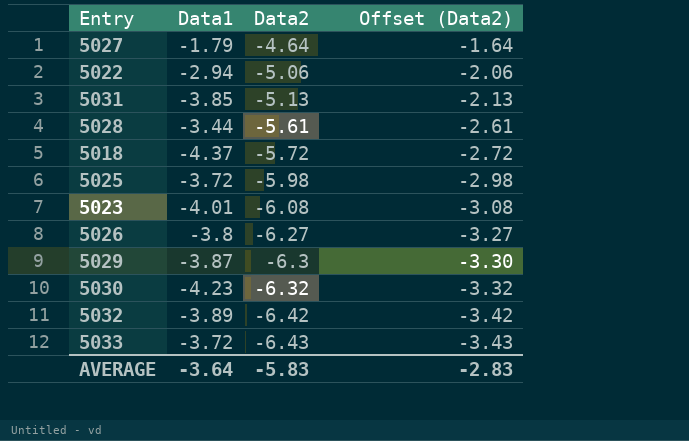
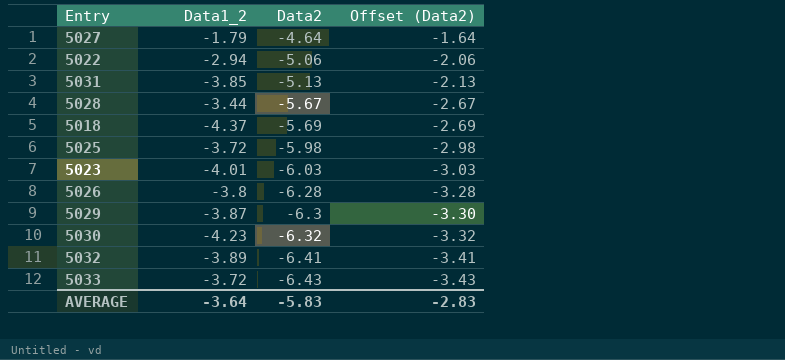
column name: Data1 -> Data1_2
5028 | Data2: -5.61 -> -5.67
5028 | Offset (Data2): -2.61 -> -2.67
5018 | Data2: -5.72 -> -5.69
5018 | Offset (Data2): -2.72 -> -2.69
5023 | Data2: -6.08 -> -6.03
5023 | Offset (Data2): -3.08 -> -3.03
5026 | Data2: -6.27 -> -6.28
5026 | Offset (Data2): -3.27 -> -3.28
5032 | Data2: -6.42 -> -6.41
5032 | Offset (Data2): -3.42 -> -3.41

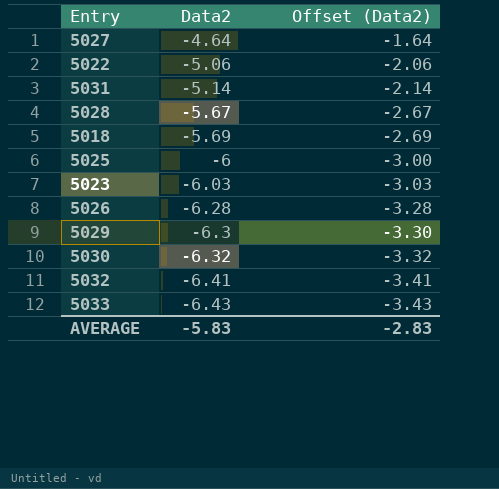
column Data1_2 | position: 2 -> none
5031 | Data2: -5.13 -> -5.14
5031 | Offset (Data2): -2.13 -> -2.14
5025 | Data2: -5.98 -> -6
5025 | Offset (Data2): -2.98 -> -3.00

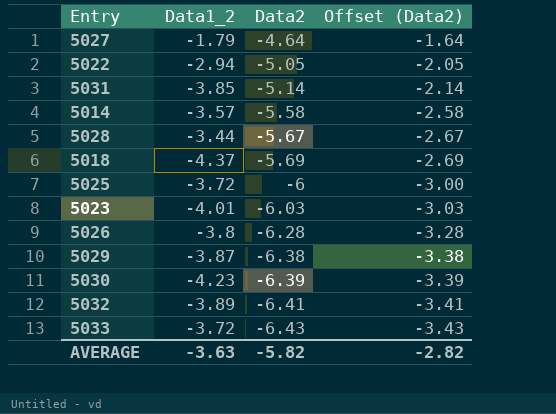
column Data1_2 | position: none -> 2
5022 | Data2: -5.06 -> -5.05
5022 | Offset (Data2): -2.06 -> -2.05
row 5014: none -> -3.57 | -5.58 | -2.58
5029 | Data2: -6.3 -> -6.38
5029 | Offset (Data2): -3.30 -> -3.38
5030 | Data2: -6.32 -> -6.39
5030 | Offset (Data2): -3.32 -> -3.39
AVERAGE | Data2: -5.83 -> -5.82
AVERAGE | Offset (Data2): -2.83 -> -2.82

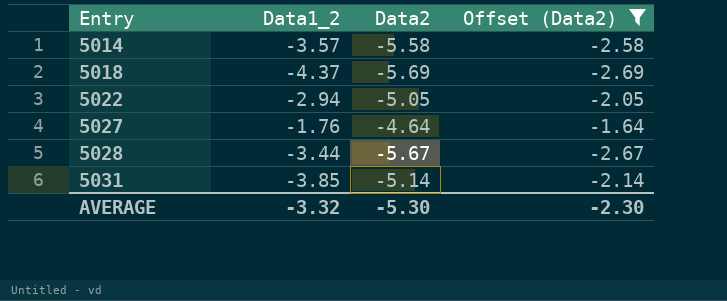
filter: none -> Offset (Data2) >= -2.69
row order: Data2 descending -> Entry ascending
5027 | Data1_2: -1.79 -> -1.76
AVERAGE | Data1_2: -3.63 -> -3.32
AVERAGE | Data2: -5.82 -> -5.30
AVERAGE | Offset (Data2): -2.82 -> -2.30

